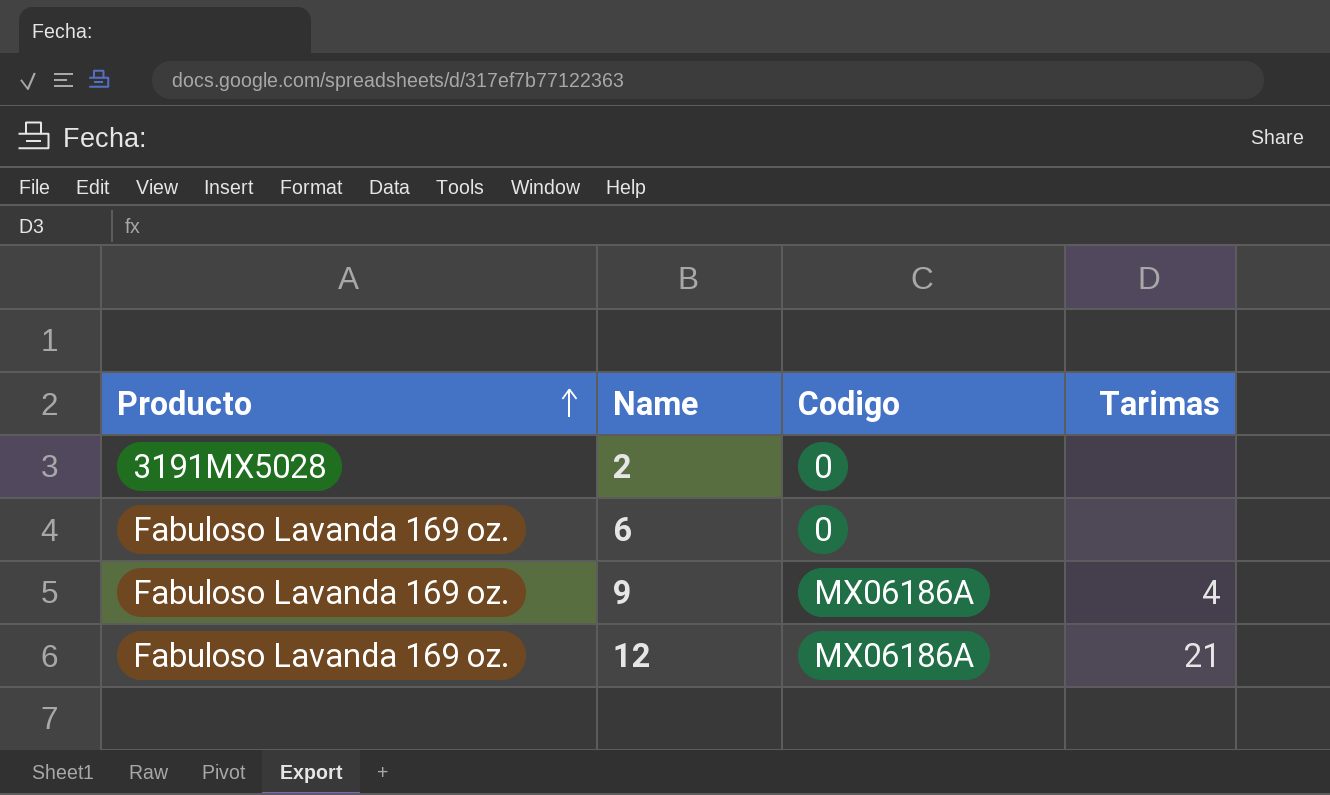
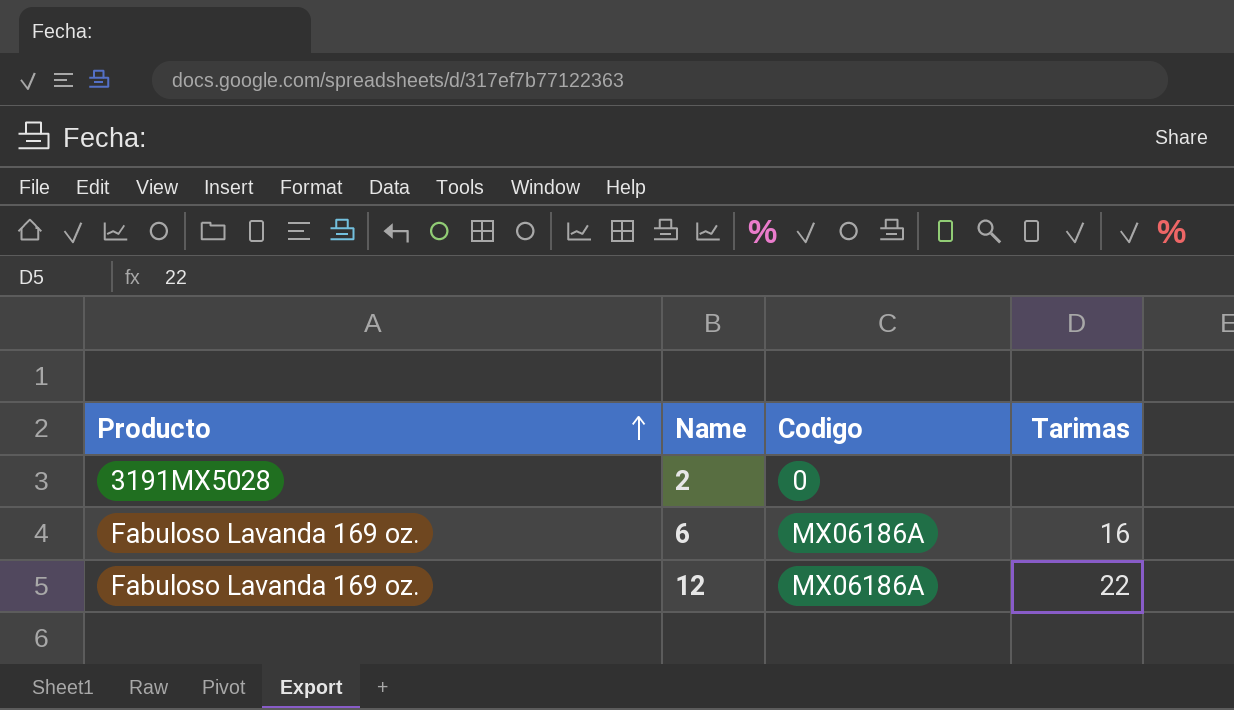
row 9: Fabuloso Lavanda 169 oz. | MX06186A | 4 -> none
6 | Codigo: 0 -> MX06186A
6 | Tarimas: none -> 16
12 | Tarimas: 21 -> 22

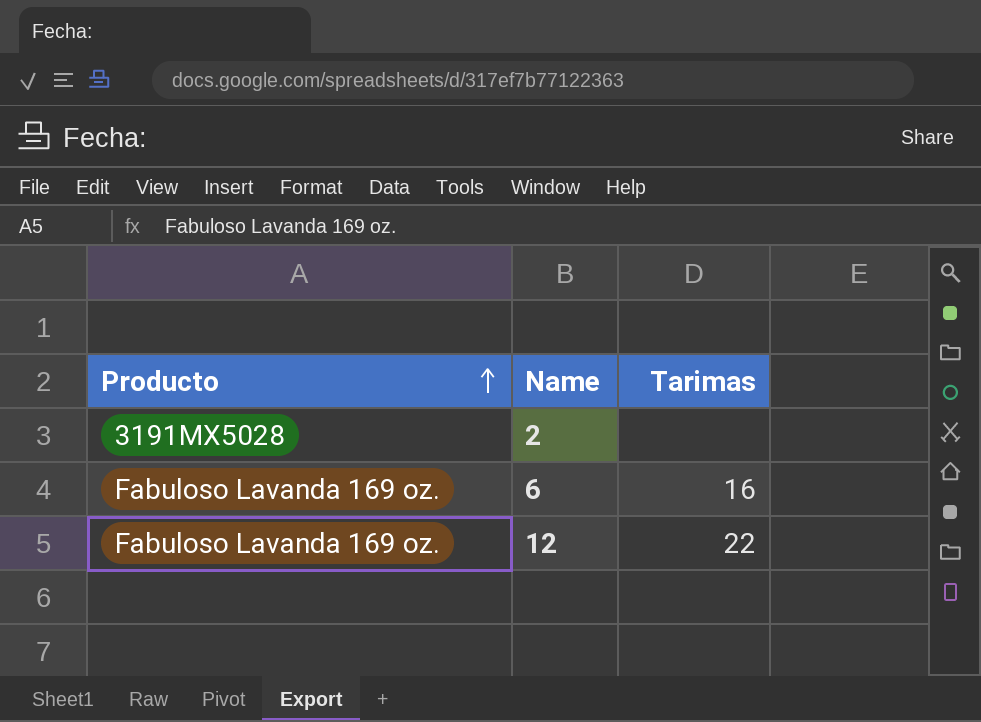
column Codigo | position: 3 -> none

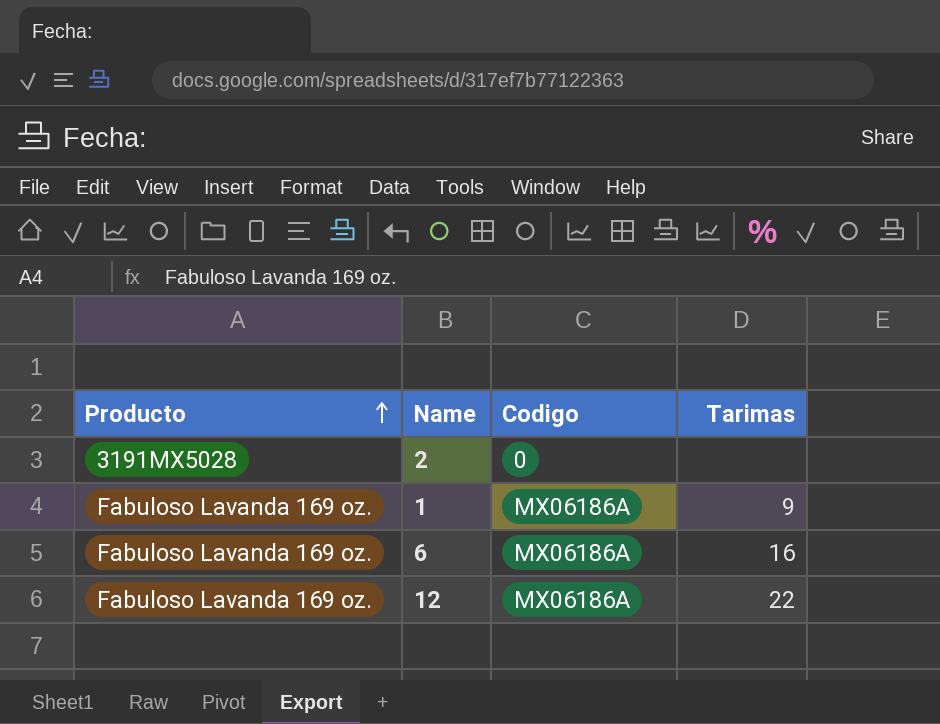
column Codigo | position: none -> 3
row 1: none -> Fabuloso Lavanda 169 oz. | MX06186A | 9

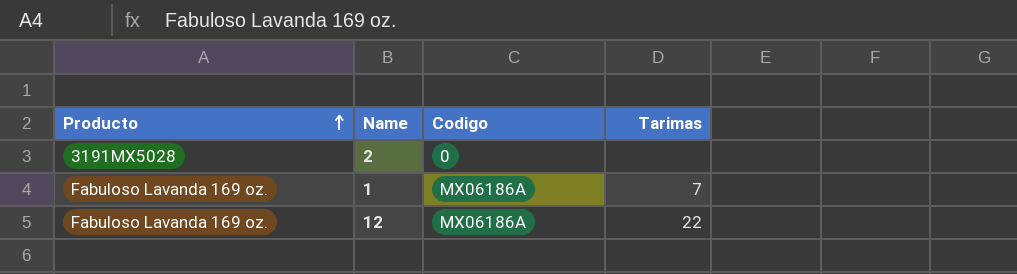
row 6: Fabuloso Lavanda 169 oz. | MX06186A | 16 -> none
1 | Tarimas: 9 -> 7

